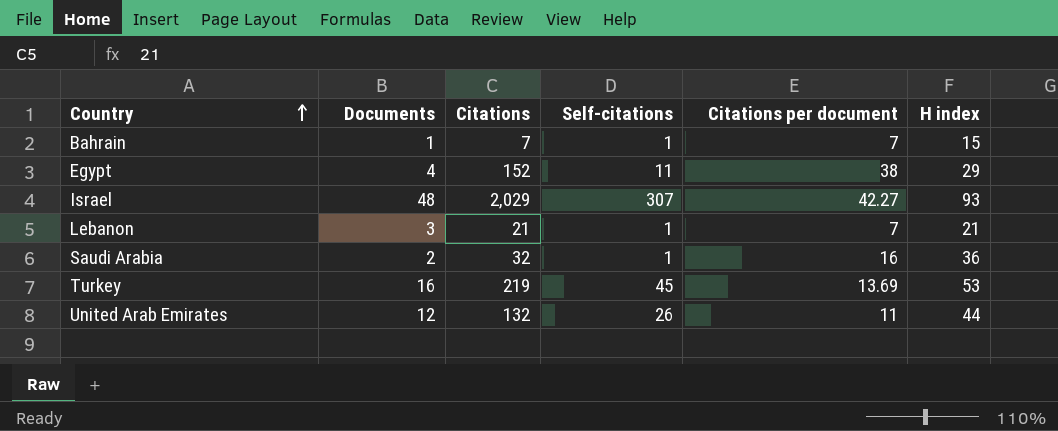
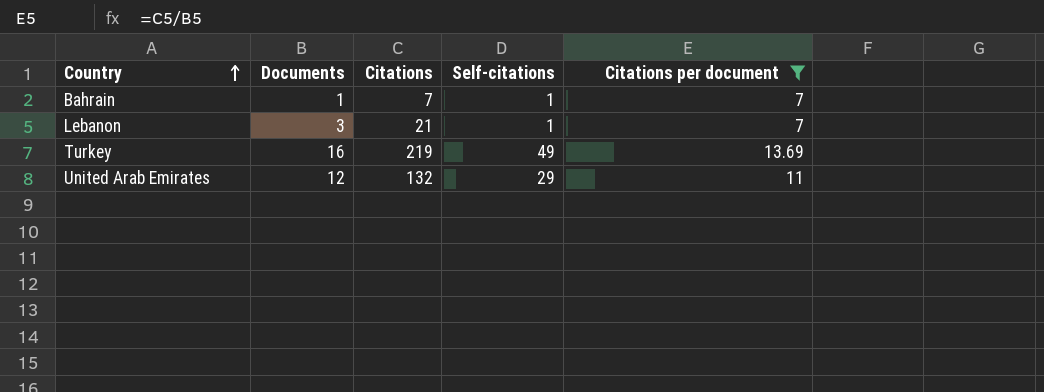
filter: none -> Citations per document <= 13.69
column H index | position: 6 -> none
Turkey | Self-citations: 45 -> 49
United Arab Emirates | Self-citations: 26 -> 29

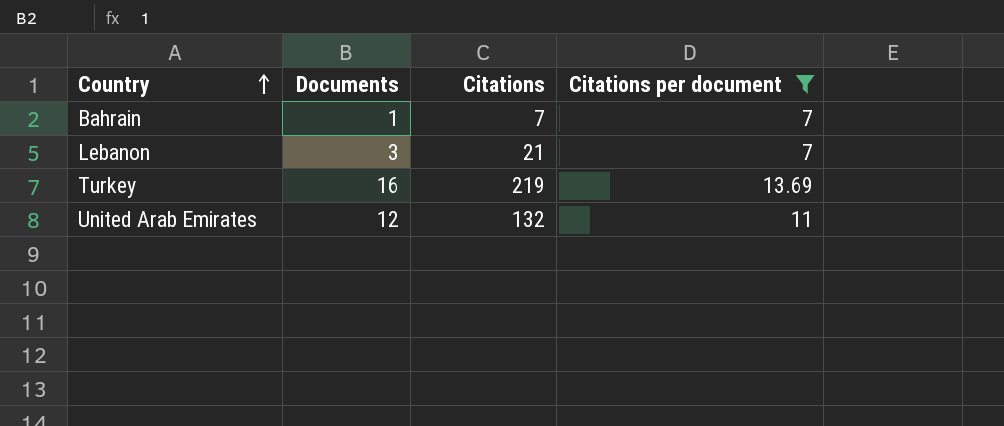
column Self-citations | position: 4 -> none

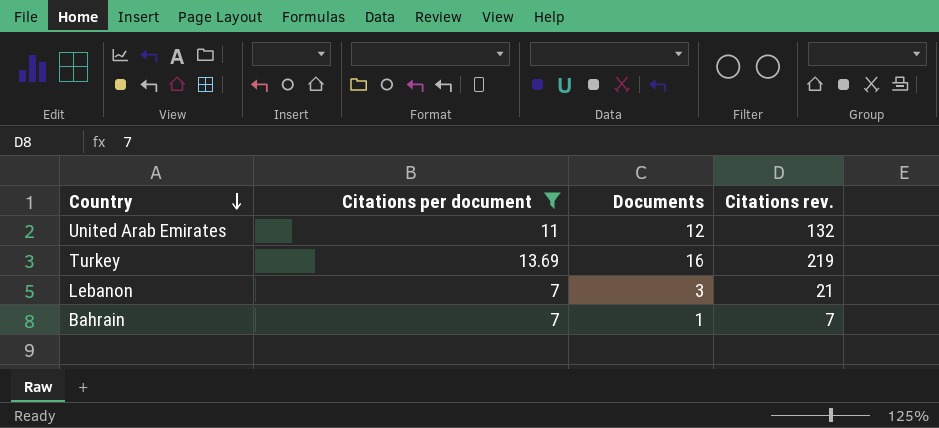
row order: Country ascending -> Country descending
column Citations per document | position: 4 -> 2
column name: Citations -> Citations rev.

